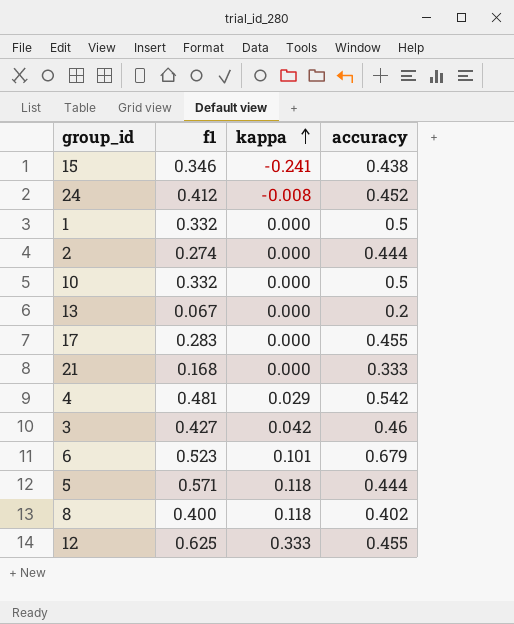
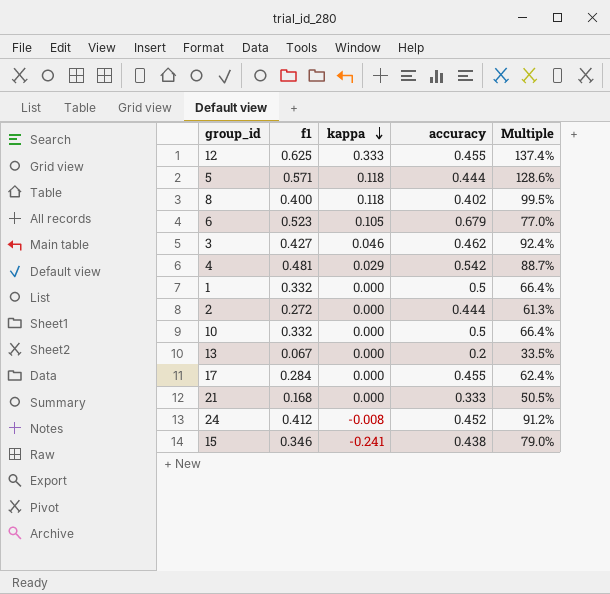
row order: kappa ascending -> kappa descending
column Multiple | formula: none -> [f1] / [accuracy]
6 | kappa: 0.101 -> 0.105
3 | kappa: 0.042 -> 0.046
3 | accuracy: 0.46 -> 0.462
2 | f1: 0.274 -> 0.272
17 | f1: 0.283 -> 0.284

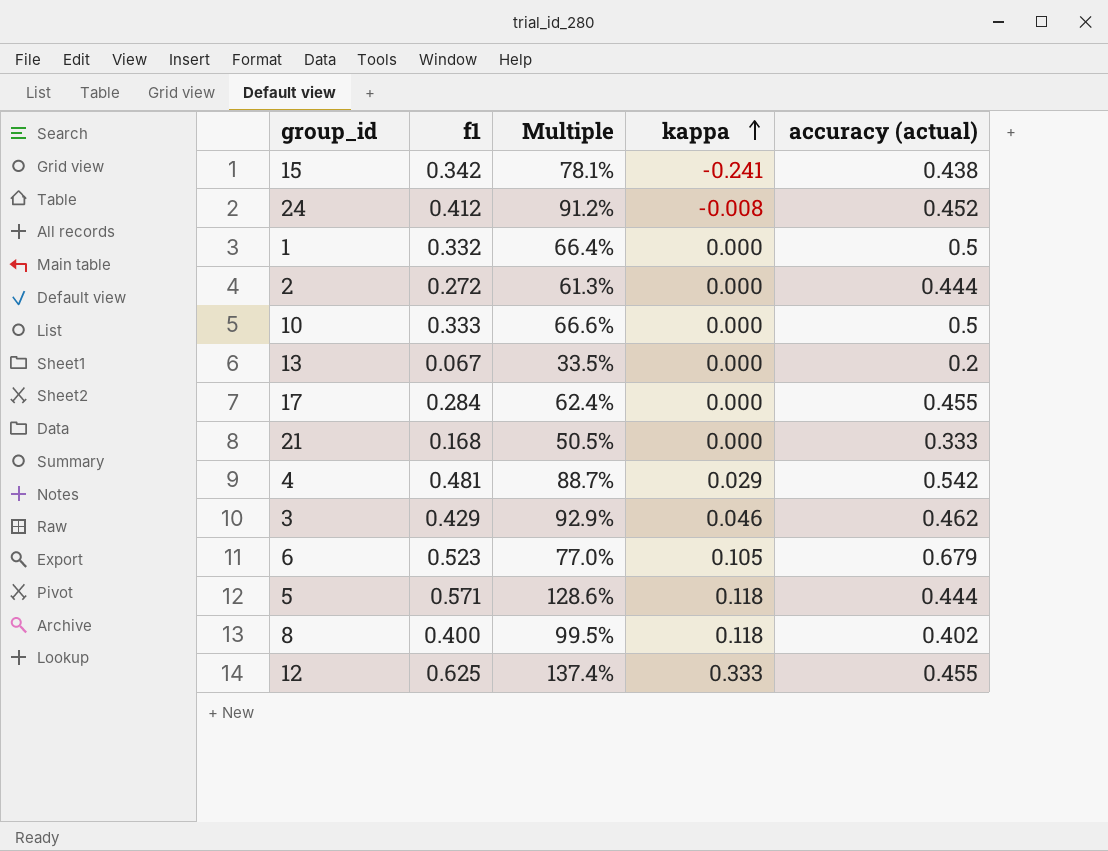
row order: kappa descending -> kappa ascending
column Multiple | position: 5 -> 3
column name: accuracy -> accuracy (actual)
15 | f1: 0.346 -> 0.342
15 | Multiple: 79.0% -> 78.1%
10 | f1: 0.332 -> 0.333
10 | Multiple: 66.4% -> 66.6%
3 | f1: 0.427 -> 0.429
3 | Multiple: 92.4% -> 92.9%

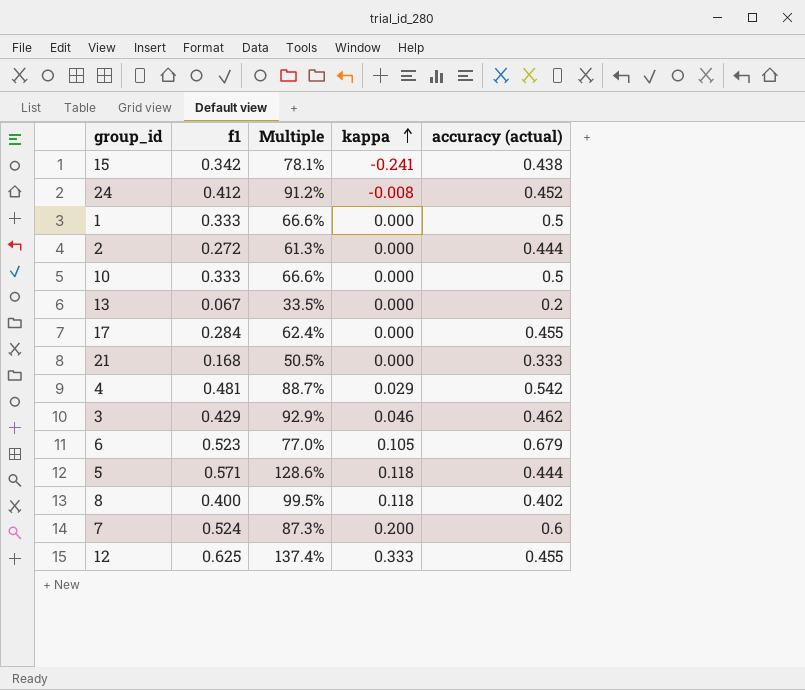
1 | f1: 0.332 -> 0.333
1 | Multiple: 66.4% -> 66.6%
row 7: none -> 0.524 | 87.3% | 0.200 | 0.6

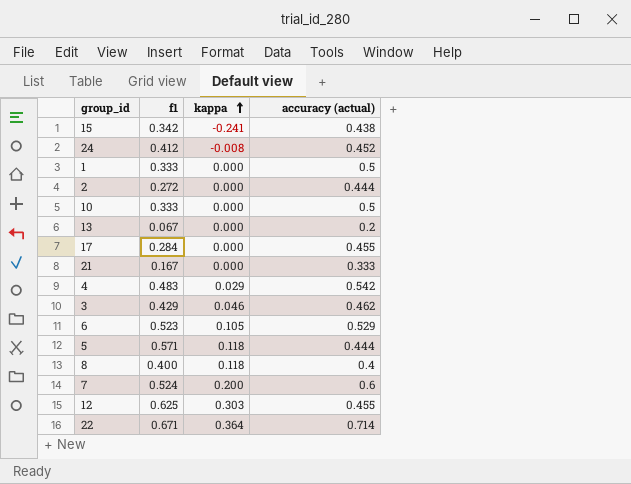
column Multiple | formula: [f1] / [accuracy (actual)] -> none
21 | f1: 0.168 -> 0.167
4 | f1: 0.481 -> 0.483
6 | accuracy (actual): 0.679 -> 0.529
8 | accuracy (actual): 0.402 -> 0.4
12 | kappa: 0.333 -> 0.303
row 22: none -> 0.671 | 0.364 | 0.714

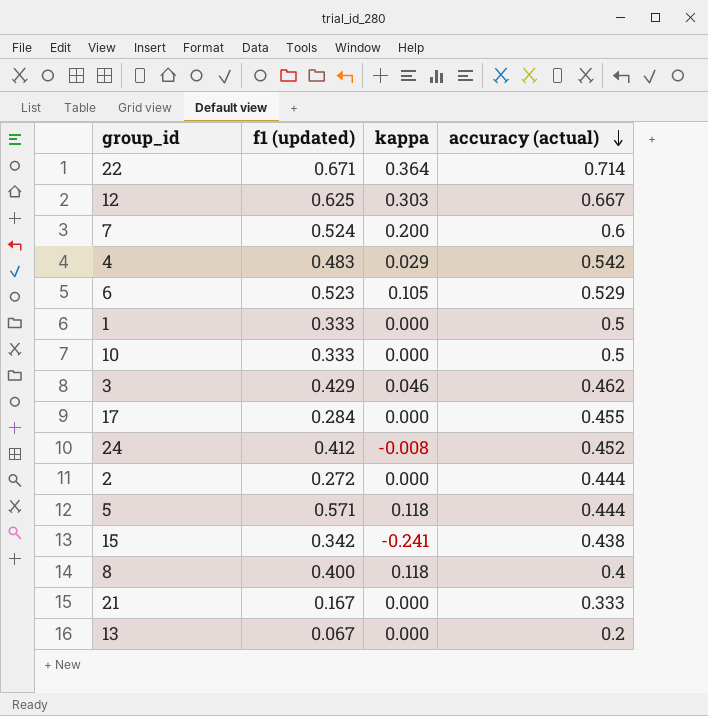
row order: kappa ascending -> accuracy (actual) descending
column name: f1 -> f1 (updated)
12 | accuracy (actual): 0.455 -> 0.667

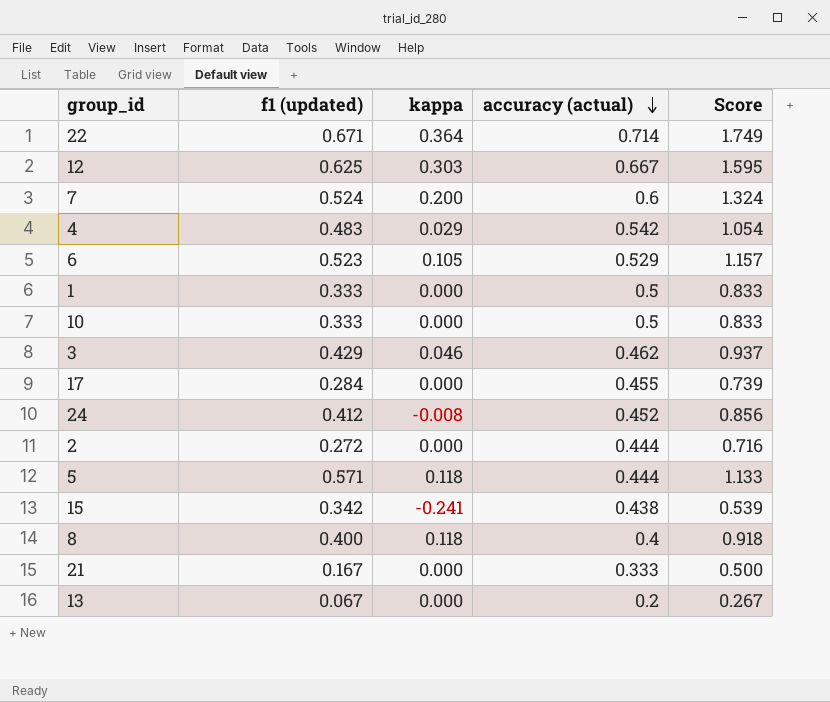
column Score | formula: none -> [f1 (updated)] + [kappa] + [accuracy (actual)]

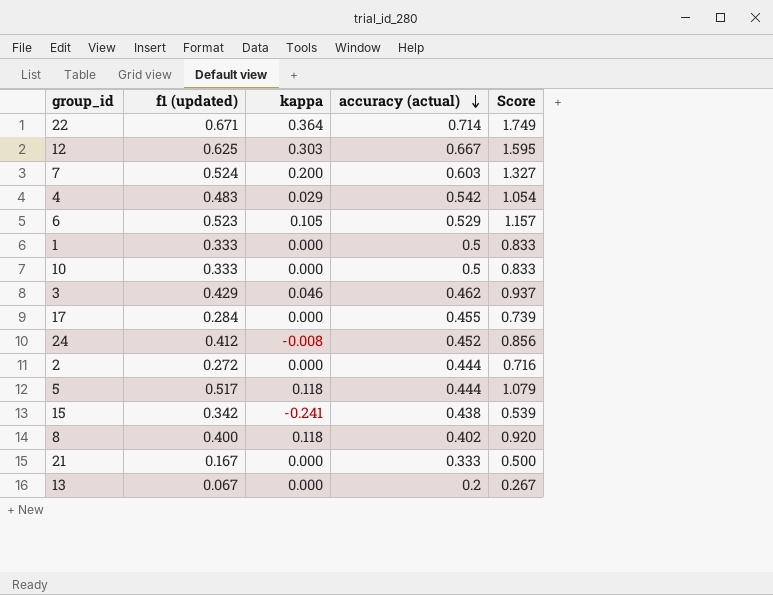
7 | accuracy (actual): 0.6 -> 0.603
7 | Score: 1.324 -> 1.327
5 | f1 (updated): 0.571 -> 0.517
5 | Score: 1.133 -> 1.079
8 | accuracy (actual): 0.4 -> 0.402
8 | Score: 0.918 -> 0.920

